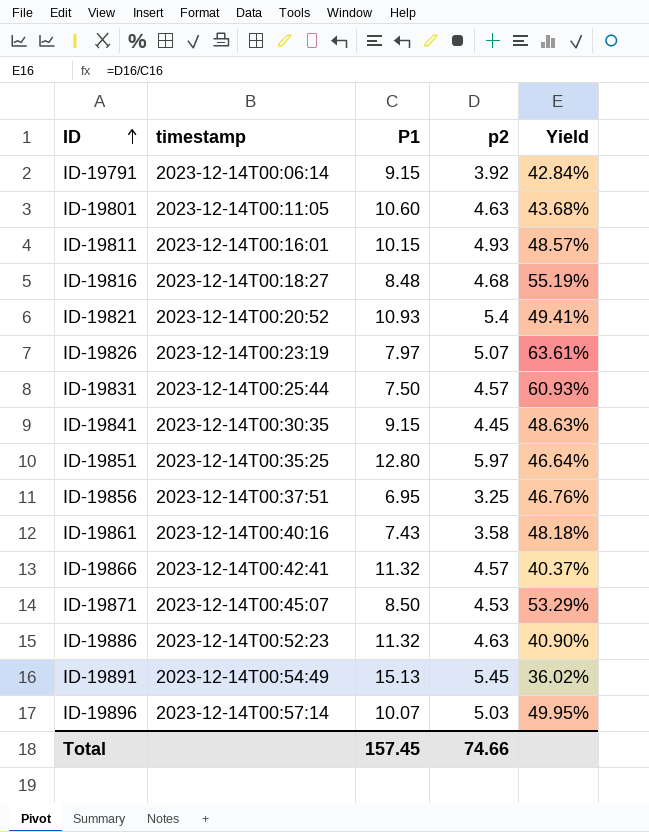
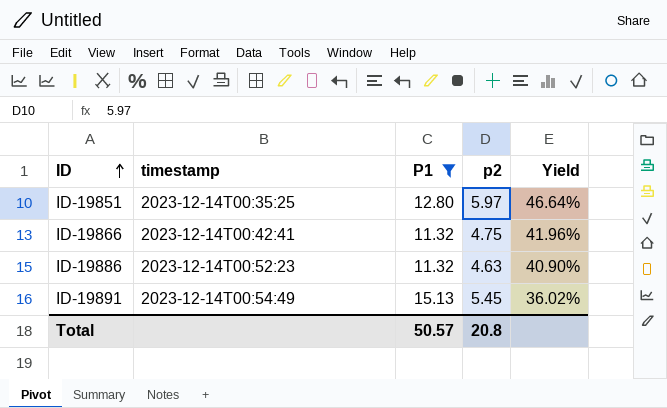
filter: none -> P1 >= 11.32
ID-19866 | p2: 4.57 -> 4.75
ID-19866 | Yield: 40.37% -> 41.96%
Total | P1: 157.45 -> 50.57
Total | p2: 74.66 -> 20.8

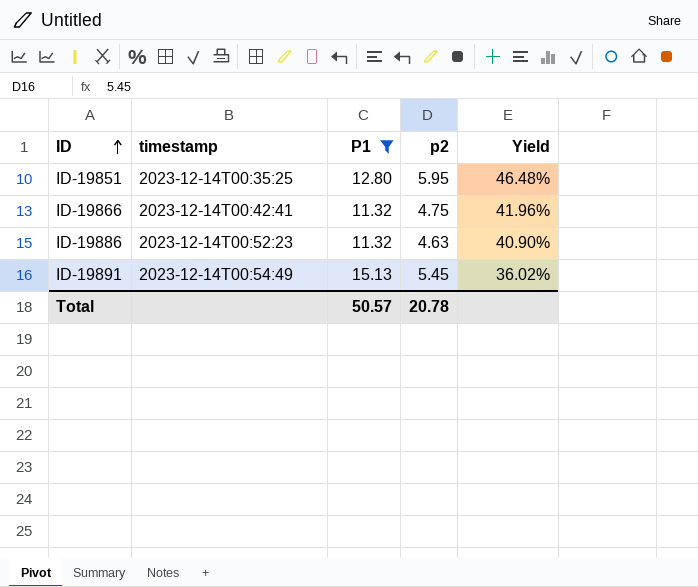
ID-19851 | p2: 5.97 -> 5.95
ID-19851 | Yield: 46.64% -> 46.48%
Total | p2: 20.8 -> 20.78

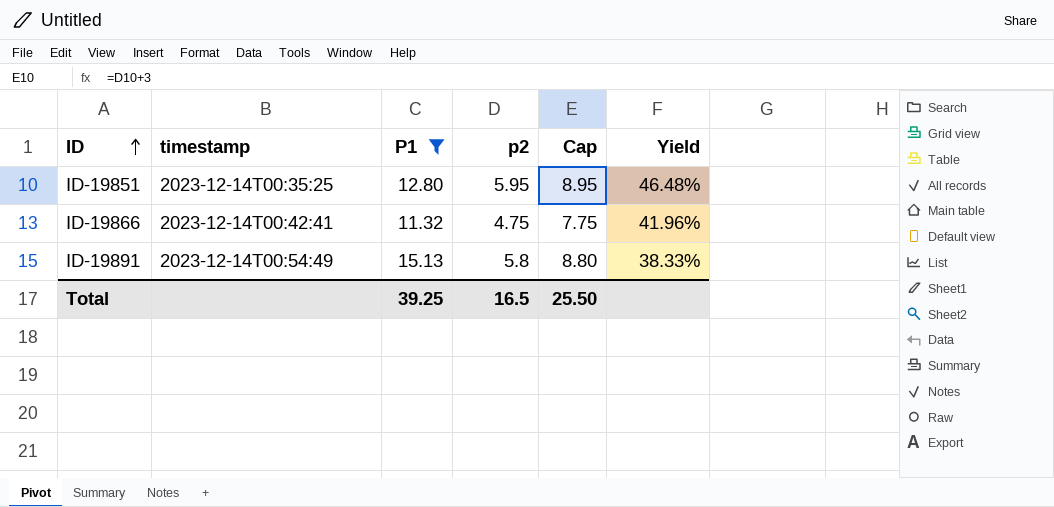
column Cap | formula: none -> [p2] + 3
row ID-19886: 2023-12-14T00:52:23 | 11.32 | 4.63 | 40.90% -> none
ID-19891 | p2: 5.45 -> 5.8
ID-19891 | Yield: 36.02% -> 38.33%
Total | P1: 50.57 -> 39.25
Total | p2: 20.78 -> 16.5

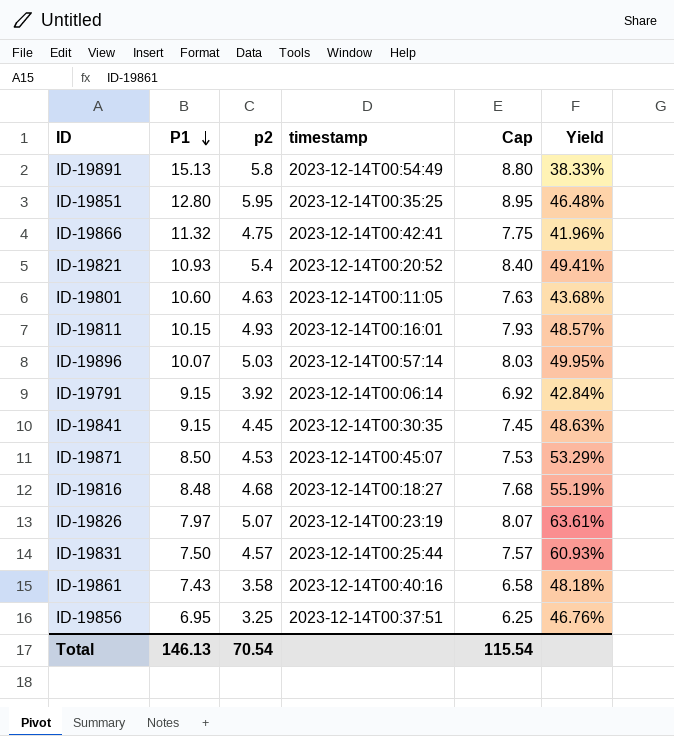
filter: P1 >= 11.32 -> none
row order: ID ascending -> P1 descending
column timestamp | position: 2 -> 4
Total | P1: 39.25 -> 146.13
Total | p2: 16.5 -> 70.54
Total | Cap: 25.50 -> 115.54

